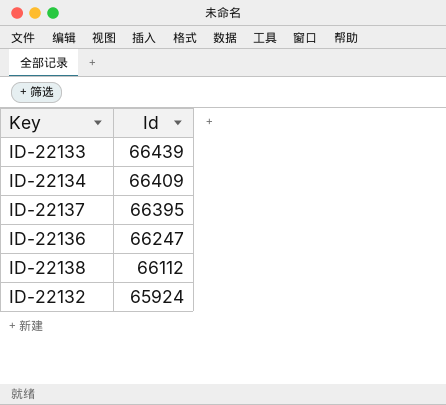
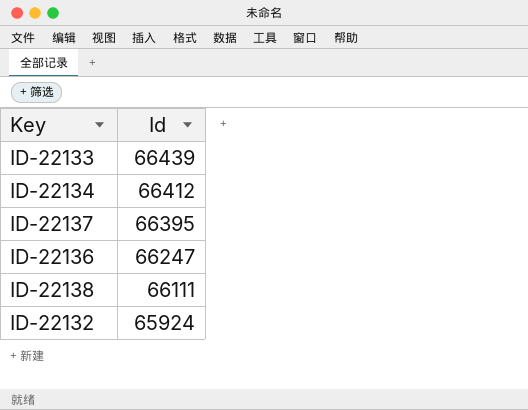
ID-22134 | Id: 66409 -> 66412
ID-22138 | Id: 66112 -> 66111

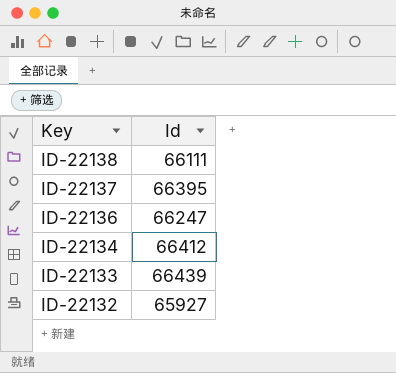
row order: Id descending -> Key descending
ID-22132 | Id: 65924 -> 65927

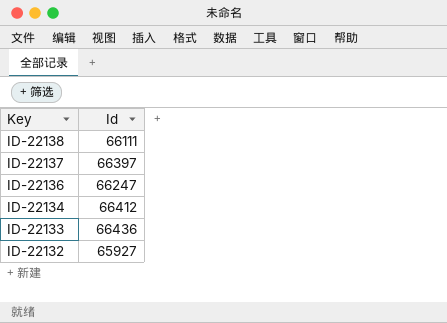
ID-22137 | Id: 66395 -> 66397
ID-22133 | Id: 66439 -> 66436

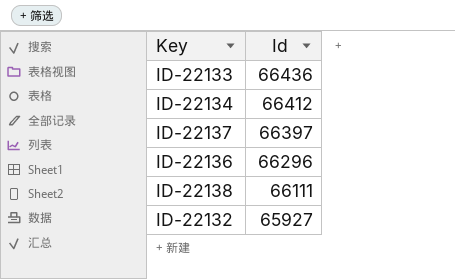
row order: Key descending -> Id descending
ID-22136 | Id: 66247 -> 66296

